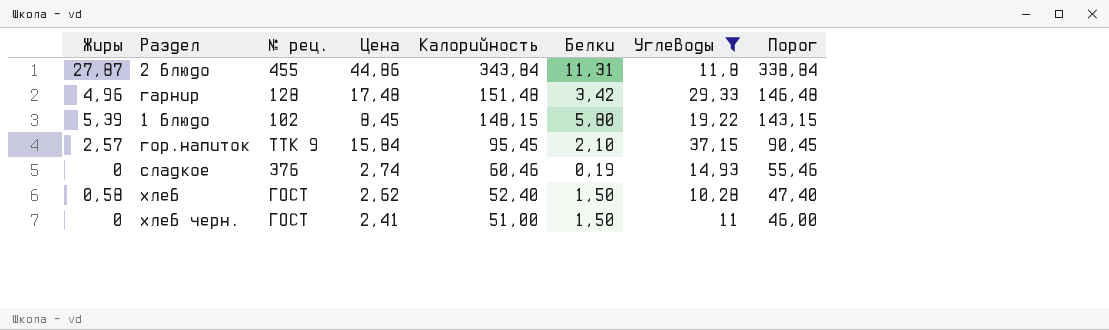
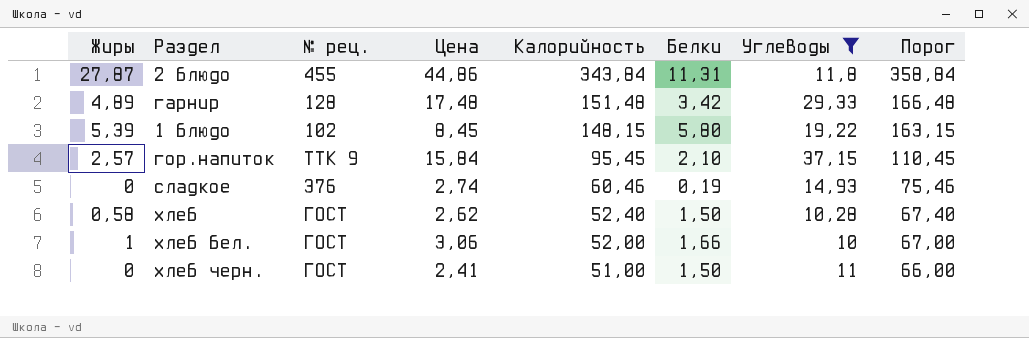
column Порог | formula: [Калорийность] - 5 -> [Калорийность] + 15
гарнир | Жиры: 4,96 -> 4,89
row хлеб бел.: none -> 1 | ГОСТ | 3,06 | 52,00 | 1,66 | 10 | 67,00

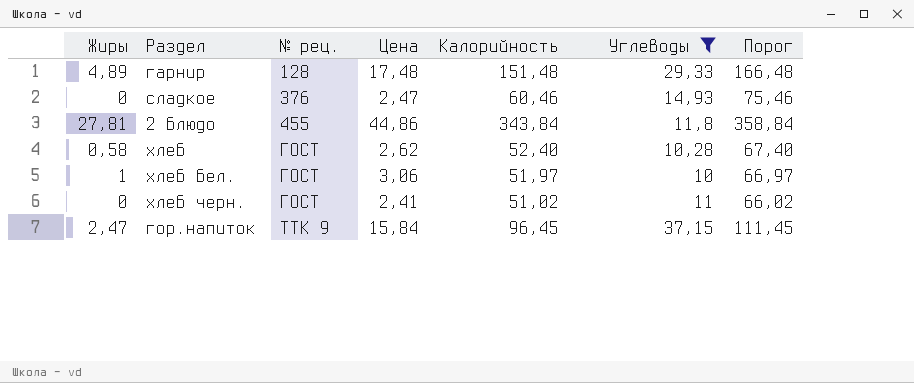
row order: Калорийность descending -> № рец. ascending
column Белки | position: 6 -> none
row 1 блюдо: 5,39 | 102 | 8,45 | 148,15 | 5,80 | 19,22 | 163,15 -> none
сладкое | Цена: 2,74 -> 2,47
2 блюдо | Жиры: 27,87 -> 27,81
хлеб бел. | Калорийность: 52,00 -> 51,97
хлеб бел. | Порог: 67,00 -> 66,97
хлеб черн. | Калорийность: 51,00 -> 51,02
хлеб черн. | Порог: 66,00 -> 66,02
гор.напиток | Жиры: 2,57 -> 2,47
гор.напиток | Калорийность: 95,45 -> 96,45
гор.напиток | Порог: 110,45 -> 111,45

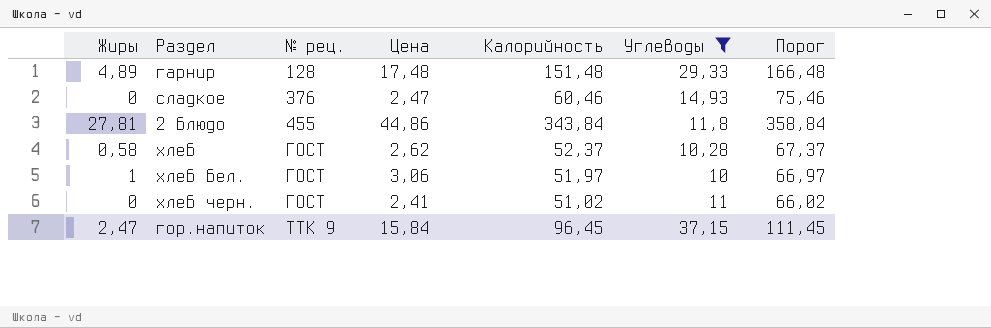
хлеб | Калорийность: 52,40 -> 52,37
хлеб | Порог: 67,40 -> 67,37

